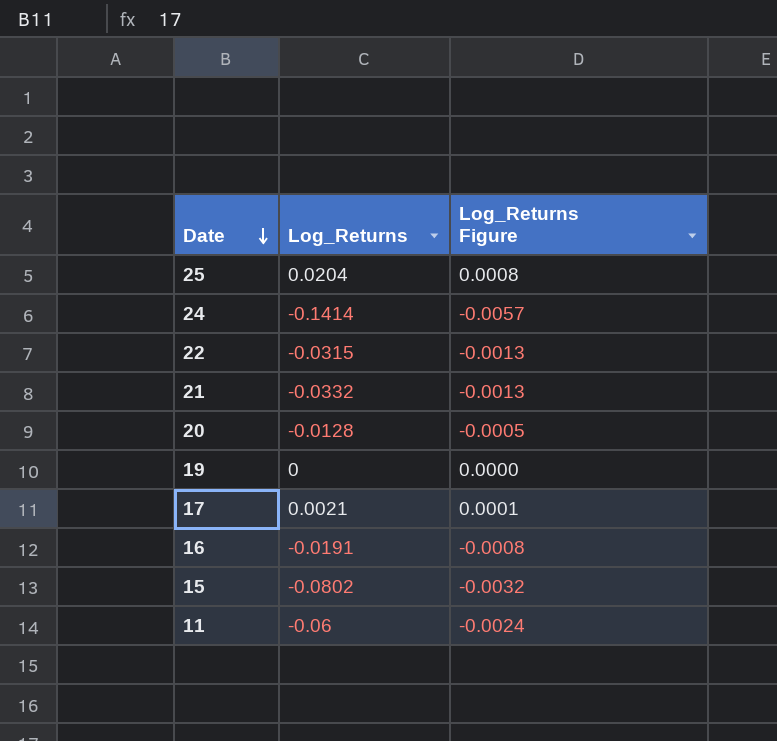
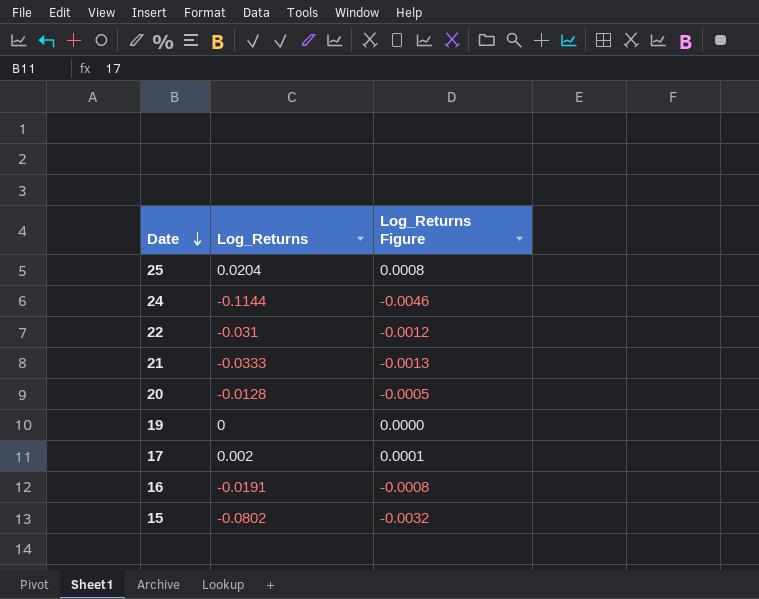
row 11: -0.06 | -0.0024 -> none
24 | Log_Returns: -0.1414 -> -0.1144
24 | Log_Returns Figure: -0.0057 -> -0.0046
22 | Log_Returns: -0.0315 -> -0.031
22 | Log_Returns Figure: -0.0013 -> -0.0012
21 | Log_Returns: -0.0332 -> -0.0333
17 | Log_Returns: 0.0021 -> 0.002

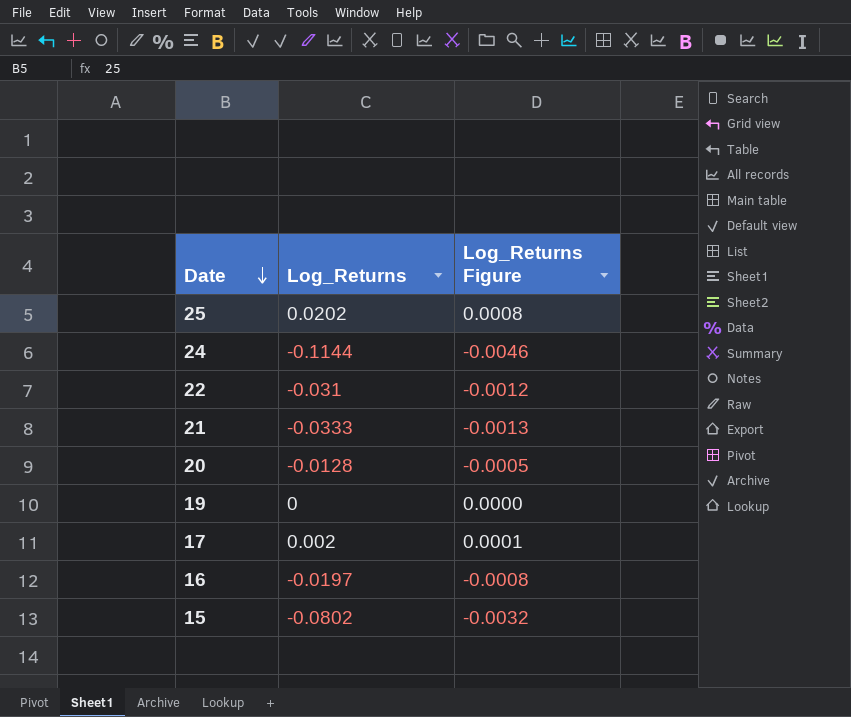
25 | Log_Returns: 0.0204 -> 0.0202
16 | Log_Returns: -0.0191 -> -0.0197

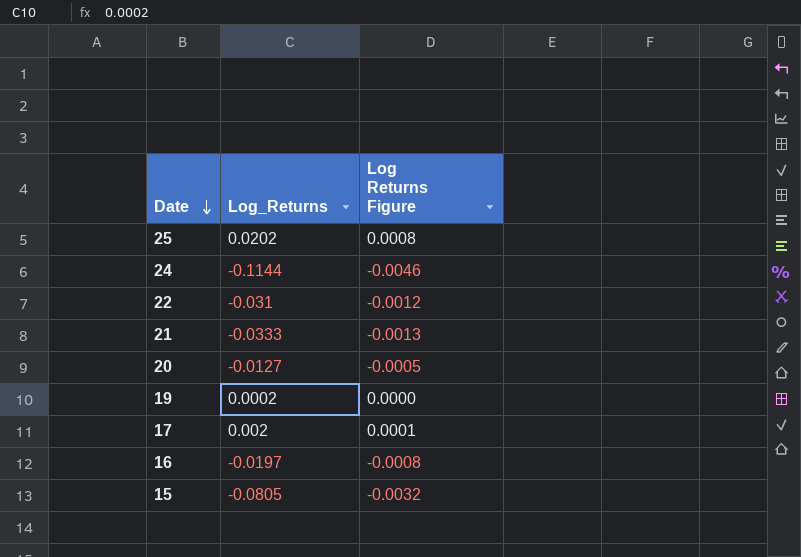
column name: Log_Returns Figure -> Log Returns Figure
20 | Log_Returns: -0.0128 -> -0.0127
19 | Log_Returns: 0 -> 0.0002
15 | Log_Returns: -0.0802 -> -0.0805

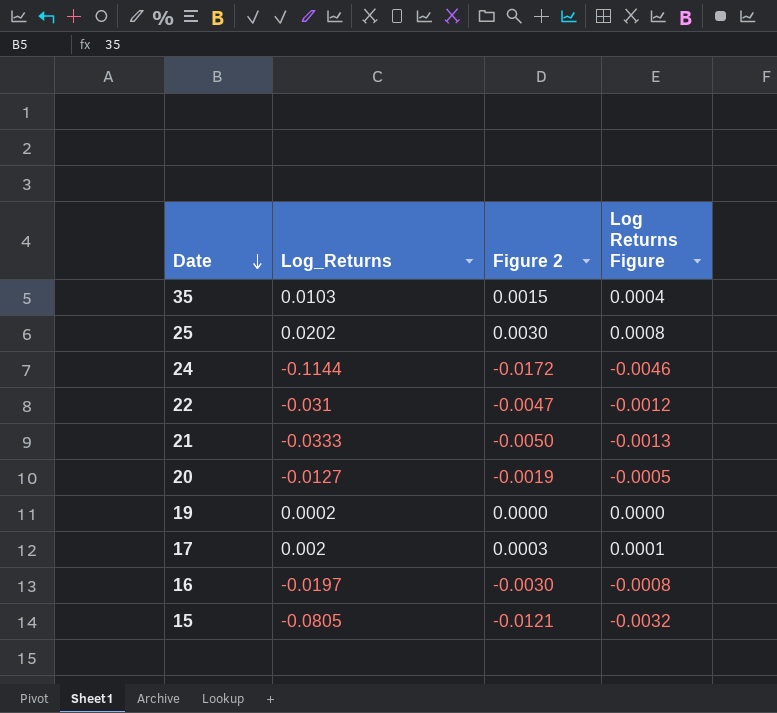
column Figure 2 | formula: none -> [Log_Returns] * 0.15
row 35: none -> 0.0103 | 0.0015 | 0.0004

